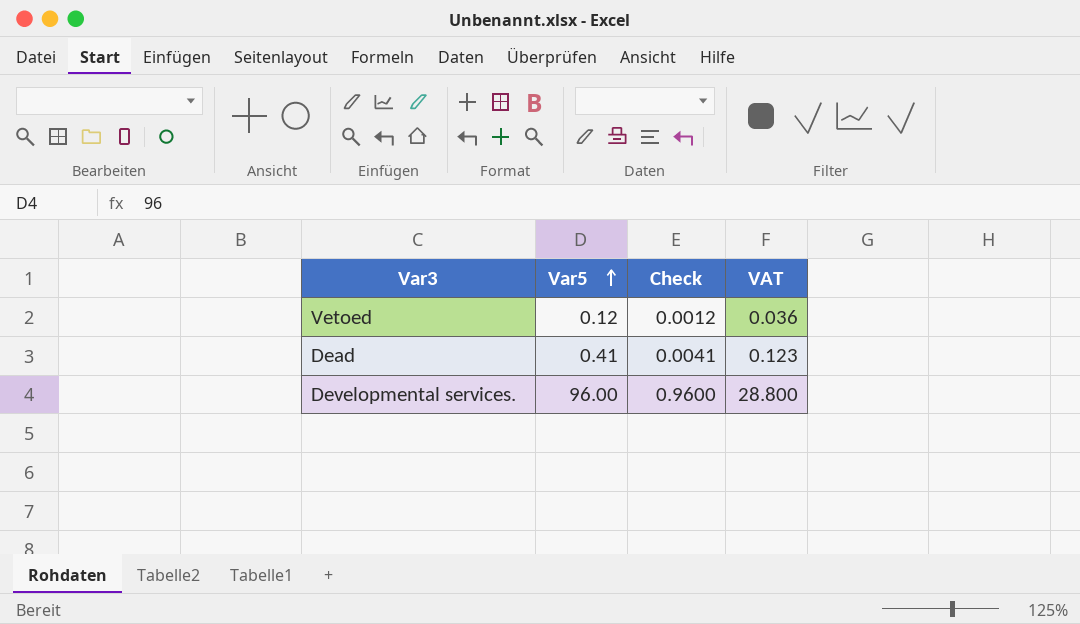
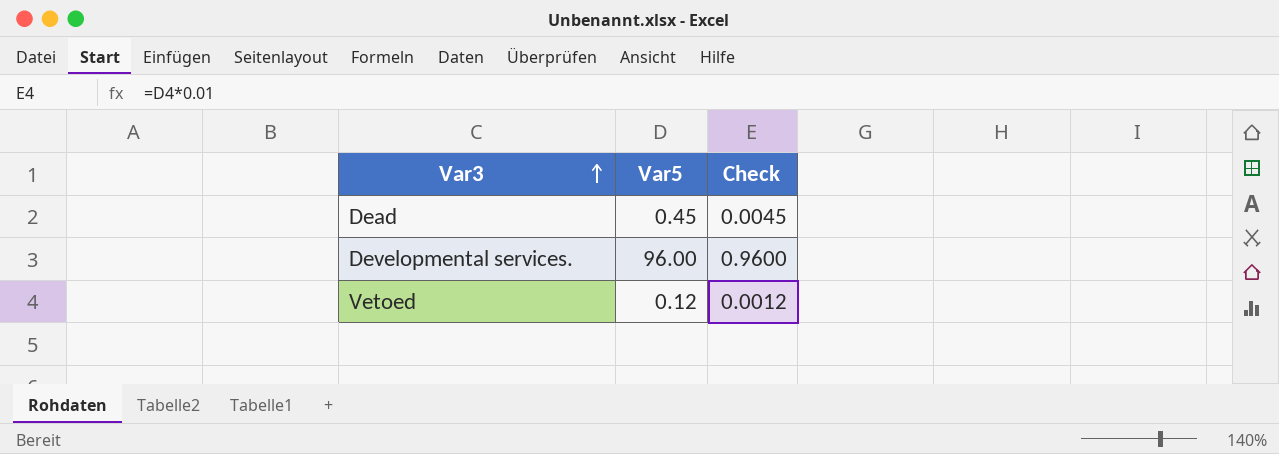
row order: Var5 ascending -> Var3 ascending
column VAT | formula: [Var5] * 0.3 -> none
Dead | Var5: 0.41 -> 0.45
Dead | Check: 0.0041 -> 0.0045

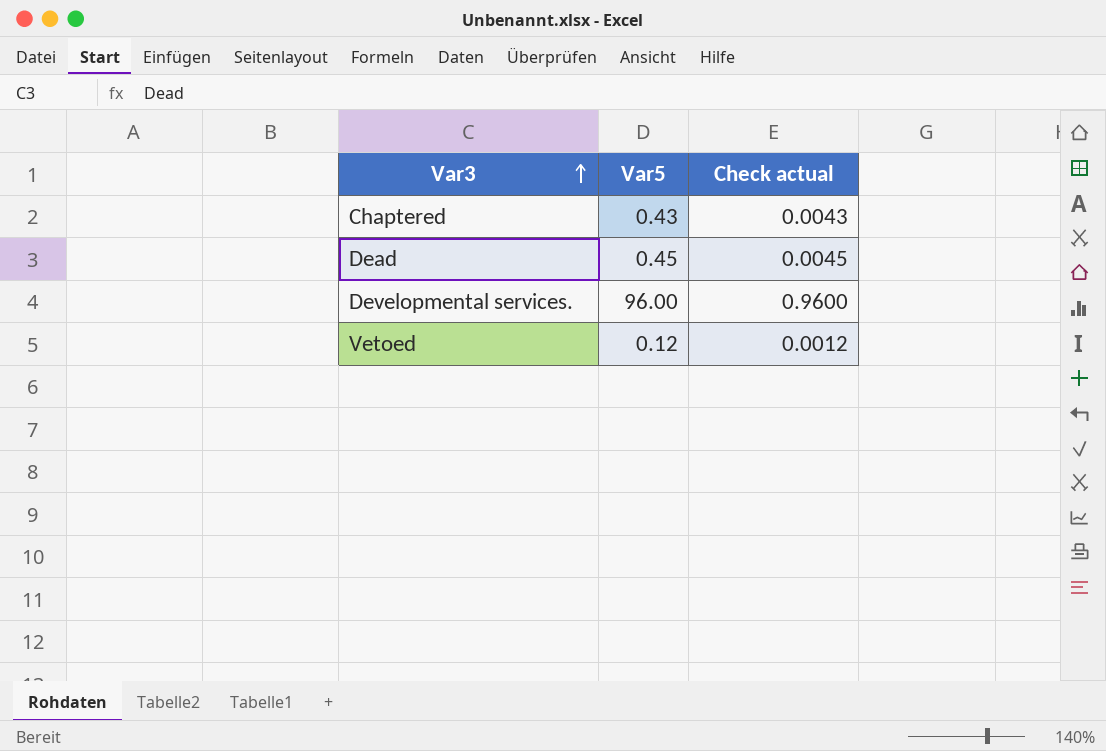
column name: Check -> Check actual
row Chaptered: none -> 0.43 | 0.0043

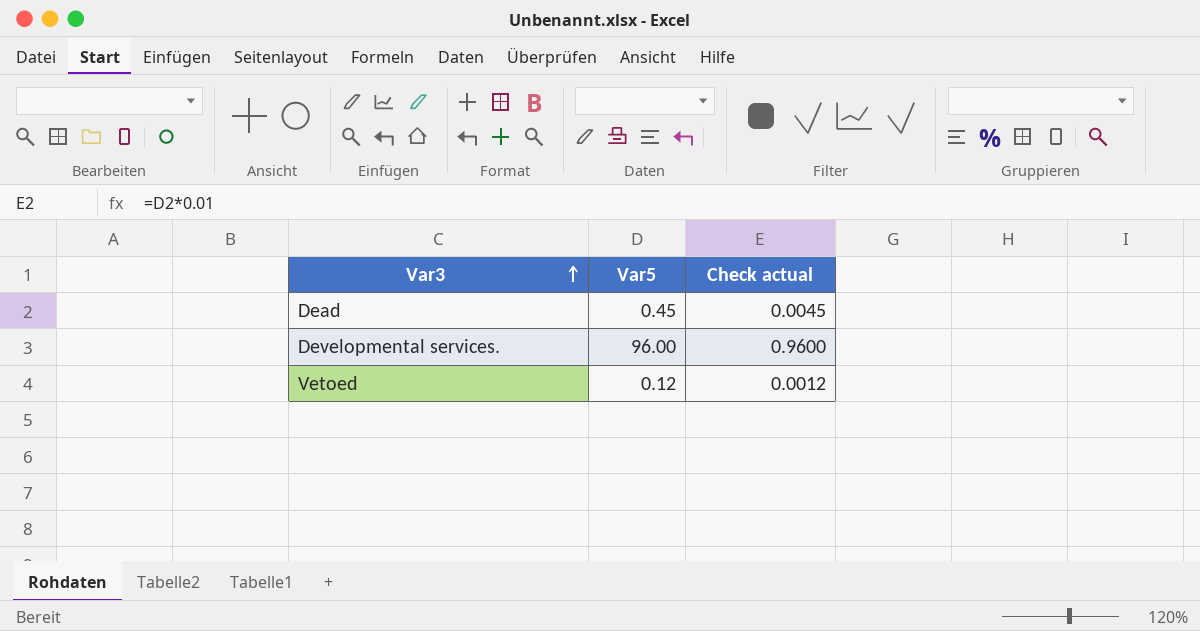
row Chaptered: 0.43 | 0.0043 -> none

